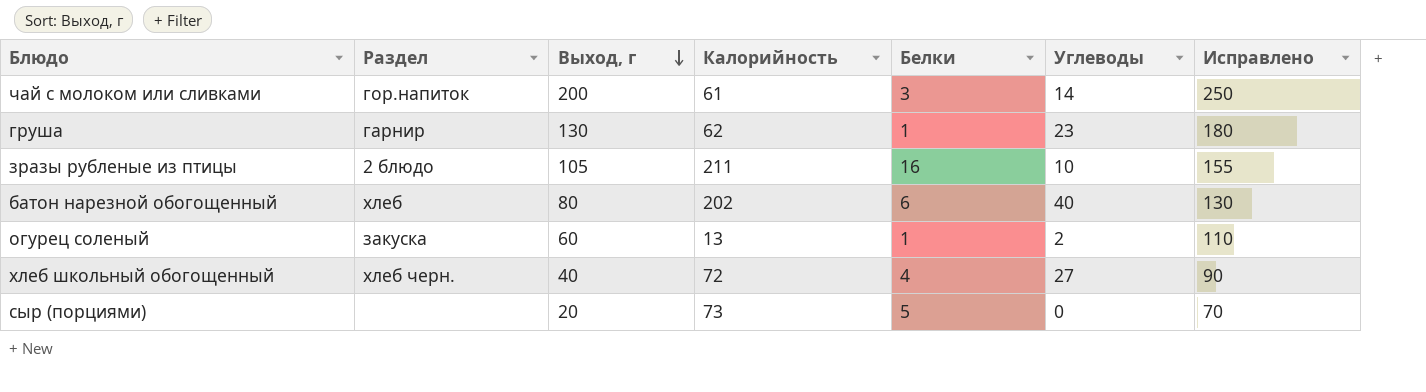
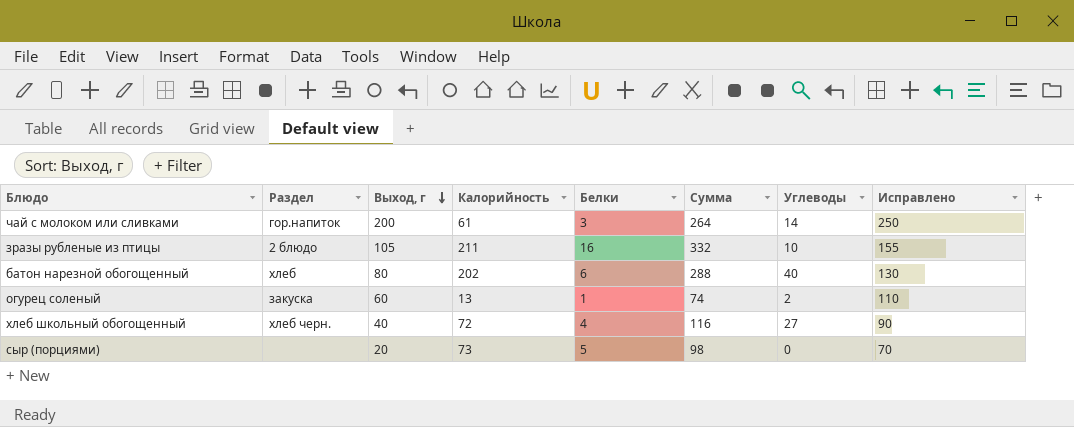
column Сумма | formula: none -> [Выход, г] + [Калорийность] + [Белки]
row груша: гарнир | 130 | 62 | 1 | 23 | 180 -> none

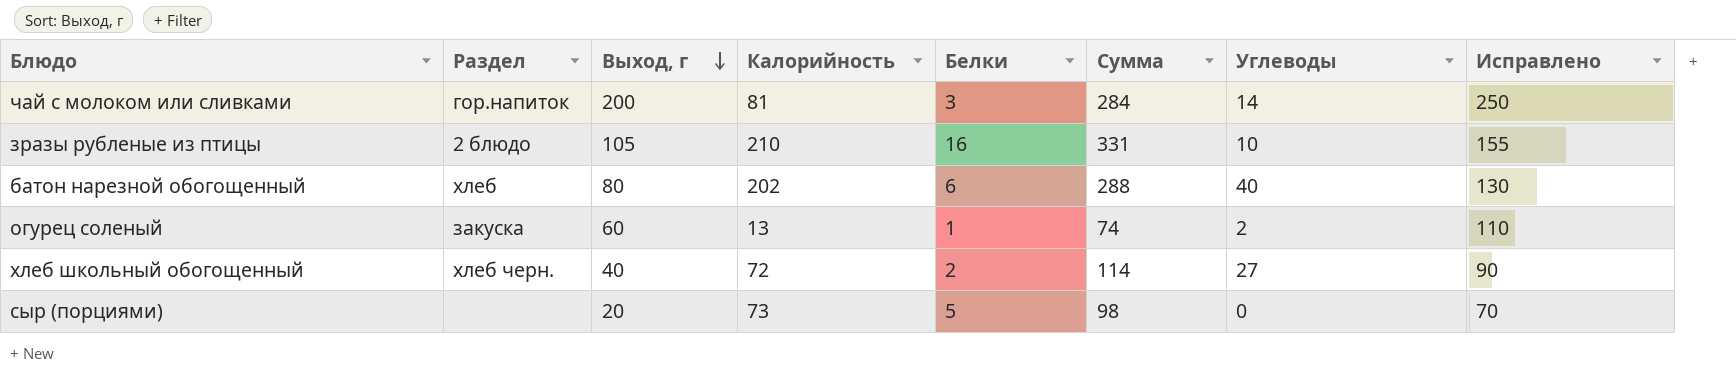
чай с молоком или сливками | Калорийность: 61 -> 81
чай с молоком или сливками | Сумма: 264 -> 284
зразы рубленые из птицы | Калорийность: 211 -> 210
зразы рубленые из птицы | Сумма: 332 -> 331
хлеб школьный обогощенный | Белки: 4 -> 2
хлеб школьный обогощенный | Сумма: 116 -> 114

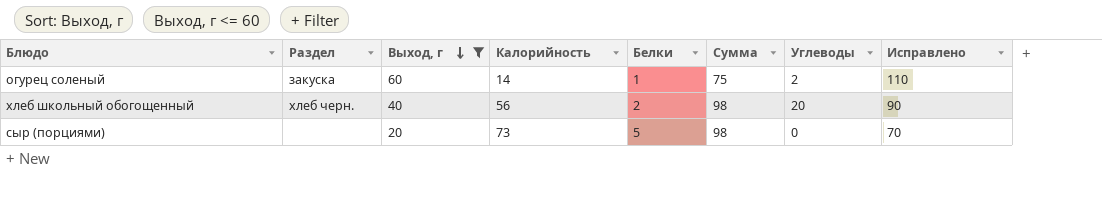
filter: none -> Выход, г <= 60
огурец соленый | Калорийность: 13 -> 14
огурец соленый | Сумма: 74 -> 75
хлеб школьный обогощенный | Калорийность: 72 -> 56
хлеб школьный обогощенный | Сумма: 114 -> 98
хлеб школьный обогощенный | Углеводы: 27 -> 20

